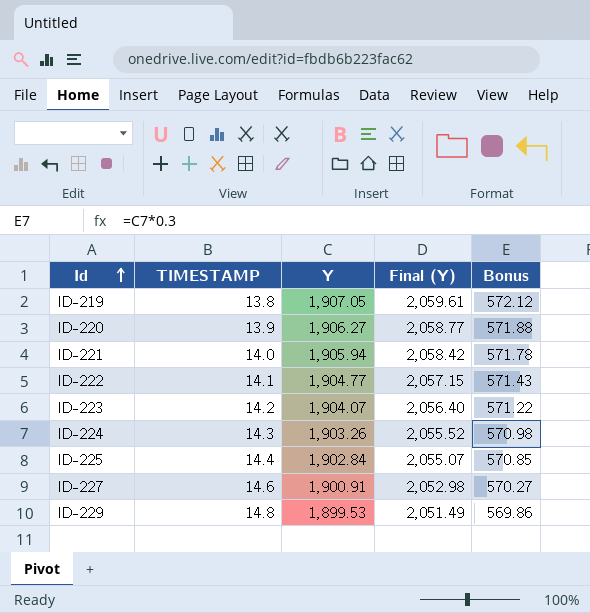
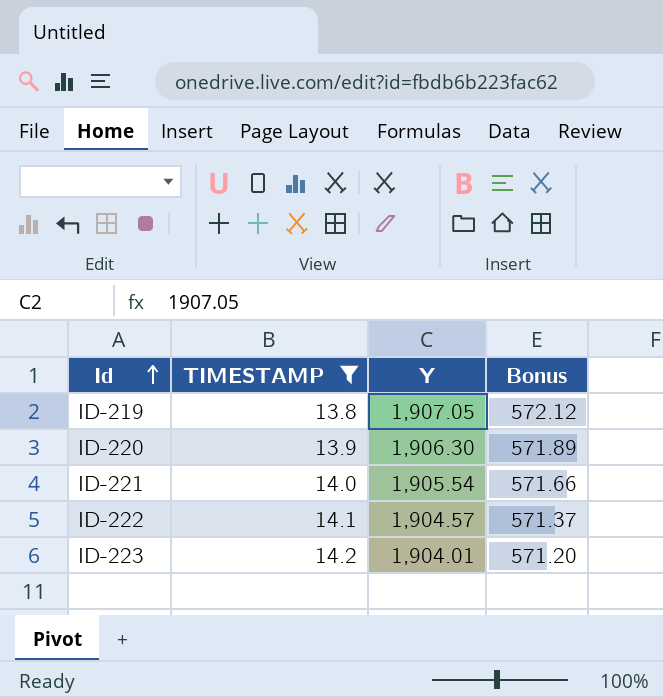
filter: none -> TIMESTAMP <= 14.2
column Final (Y) | formula: [Y] * 1.08 -> none
ID-220 | Y: 1,906.27 -> 1,906.30
ID-220 | Bonus: 571.88 -> 571.89
ID-221 | Y: 1,905.94 -> 1,905.54
ID-221 | Bonus: 571.78 -> 571.66
ID-222 | Y: 1,904.77 -> 1,904.57
ID-222 | Bonus: 571.43 -> 571.37
ID-223 | Y: 1,904.07 -> 1,904.01
ID-223 | Bonus: 571.22 -> 571.20

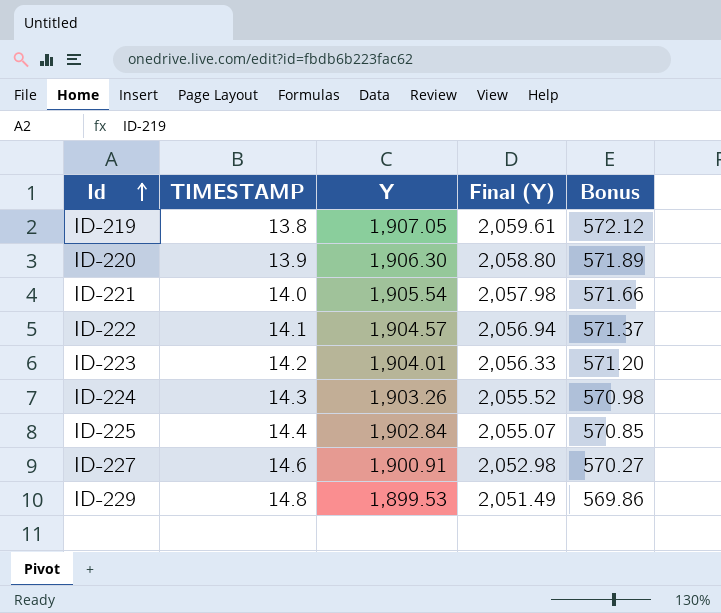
filter: TIMESTAMP <= 14.2 -> none
column Final (Y) | formula: none -> [Y] * 1.08

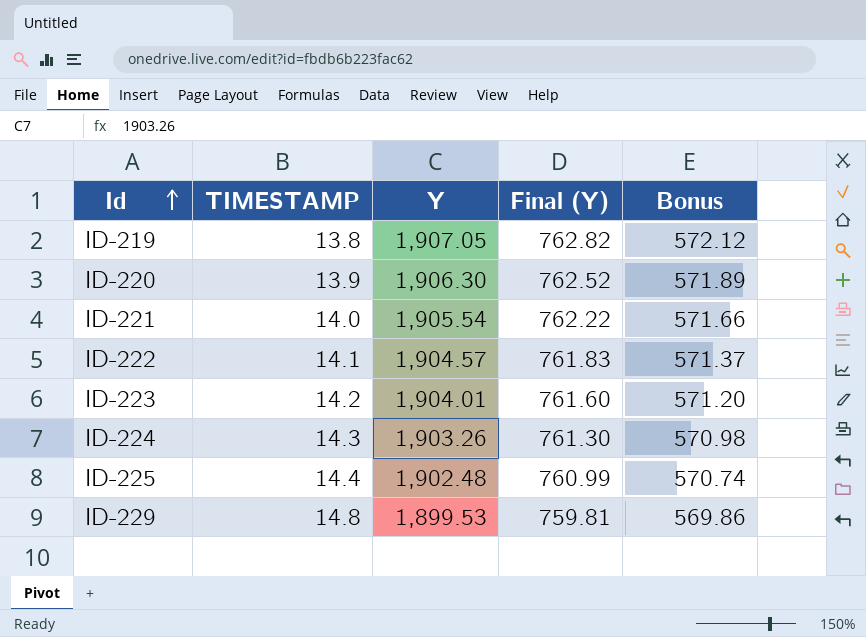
column Final (Y) | formula: [Y] * 1.08 -> [Y] * 0.4
row ID-227: 14.6 | 1,900.91 | 2,052.98 | 570.27 -> none
ID-225 | Y: 1,902.84 -> 1,902.48
ID-225 | Bonus: 570.85 -> 570.74

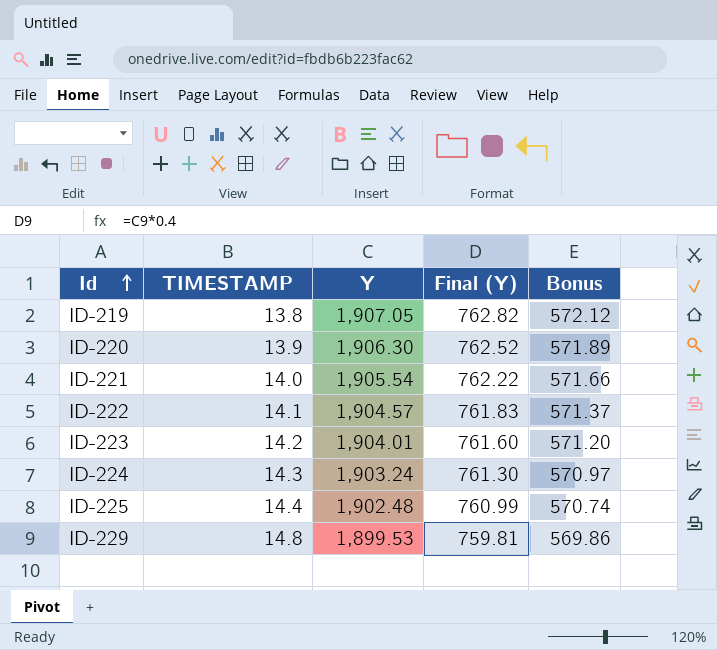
ID-224 | Y: 1,903.26 -> 1,903.24
ID-224 | Bonus: 570.98 -> 570.97

